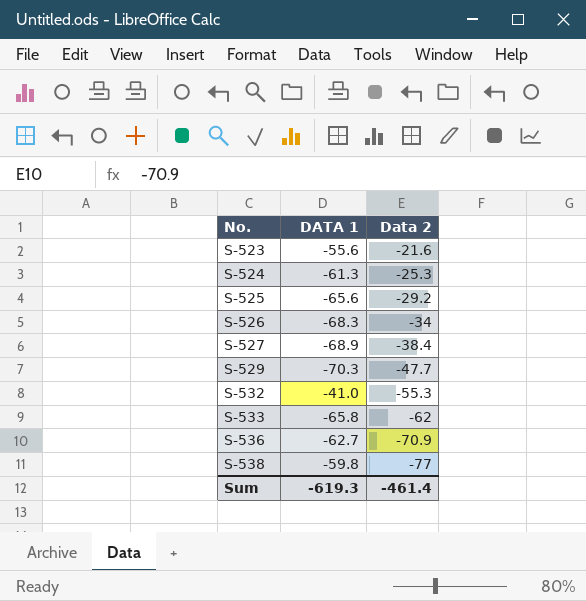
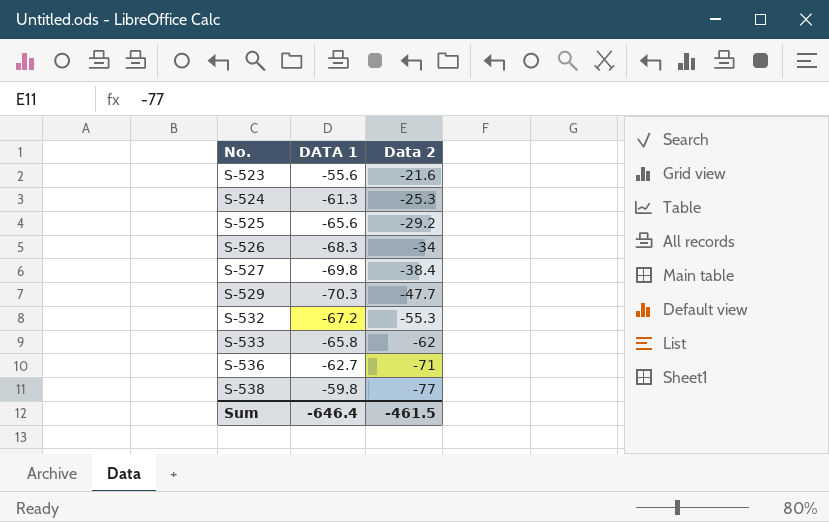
S-527 | DATA 1: -68.9 -> -69.8
S-532 | DATA 1: -41.0 -> -67.2
S-536 | Data 2: -70.9 -> -71
Sum | DATA 1: -619.3 -> -646.4
Sum | Data 2: -461.4 -> -461.5

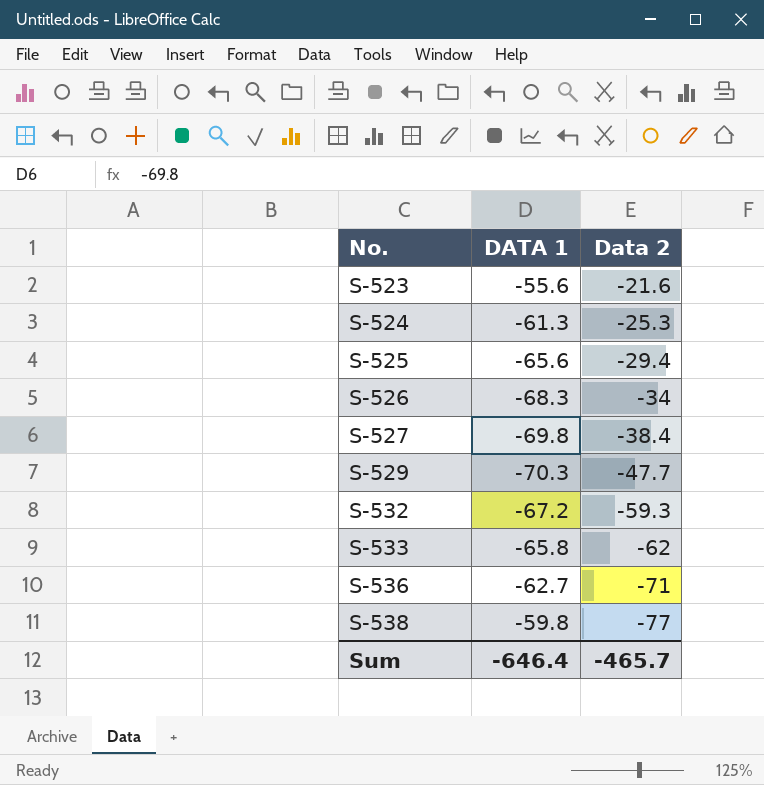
S-525 | Data 2: -29.2 -> -29.4
S-532 | Data 2: -55.3 -> -59.3
Sum | Data 2: -461.5 -> -465.7

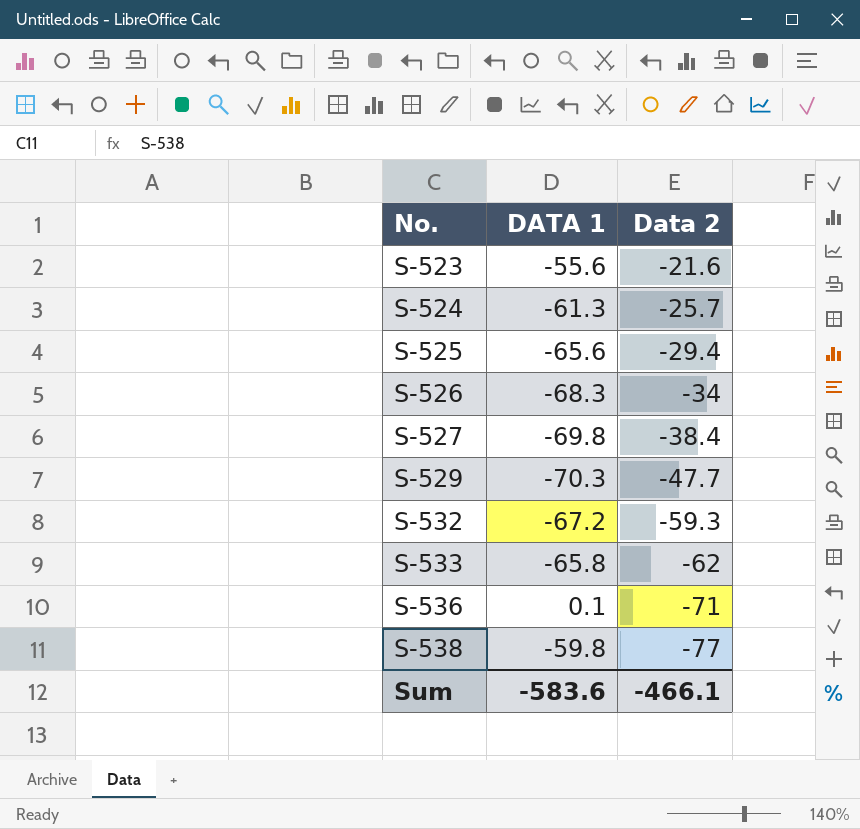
S-524 | Data 2: -25.3 -> -25.7
S-536 | DATA 1: -62.7 -> 0.1
Sum | DATA 1: -646.4 -> -583.6
Sum | Data 2: -465.7 -> -466.1

